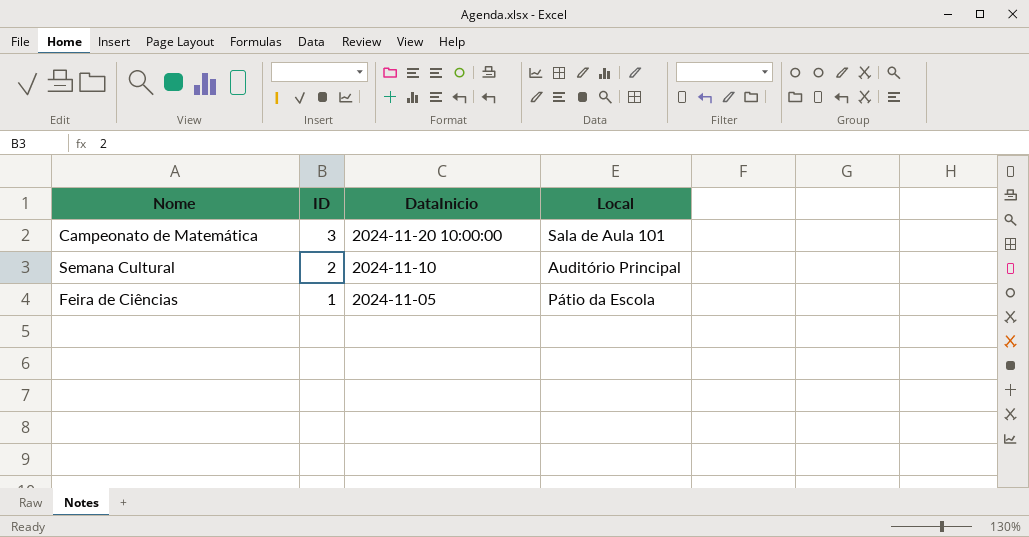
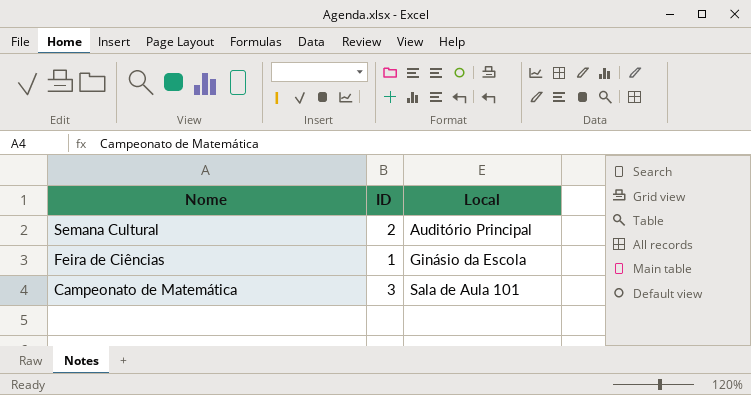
row order: ID descending -> Nome descending
column DataInicio | position: 3 -> none
Feira de Ciências | Local: Pátio da Escola -> Ginásio da Escola

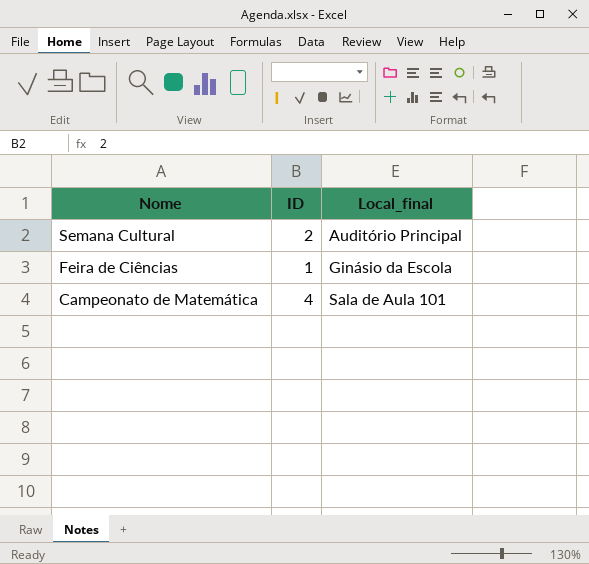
column name: Local -> Local_final
Campeonato de Matemática | ID: 3 -> 4

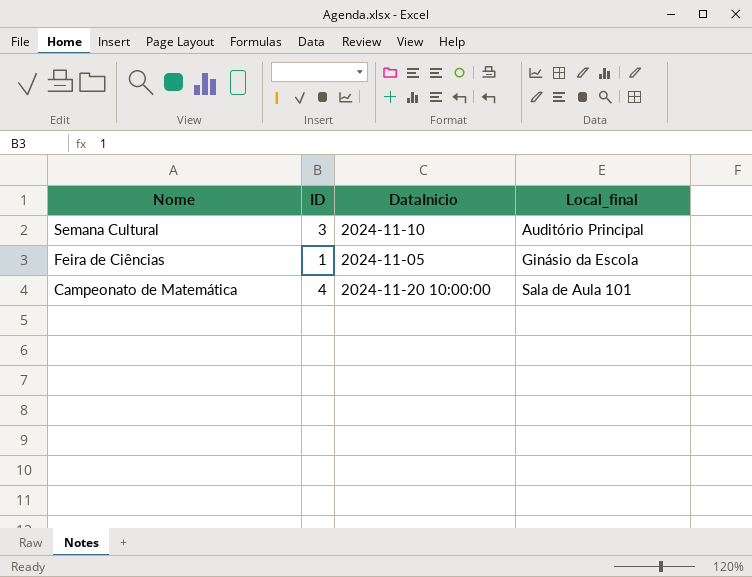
column DataInicio | position: none -> 3
Semana Cultural | ID: 2 -> 3

